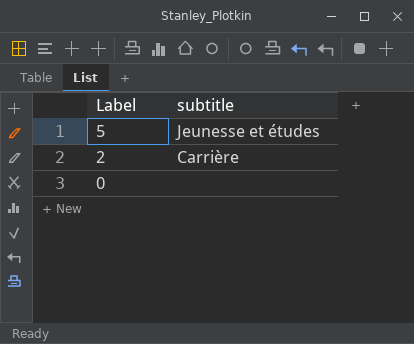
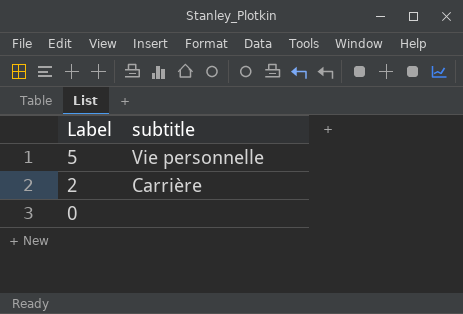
5 | subtitle: Jeunesse et études -> Vie personnelle

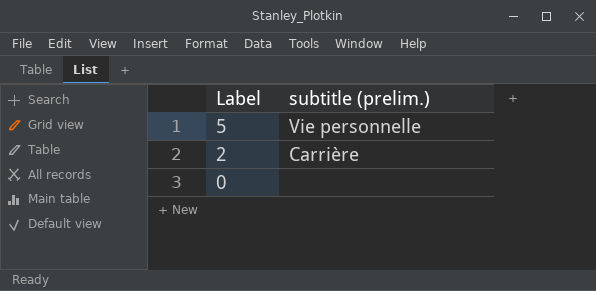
column name: subtitle -> subtitle (prelim.)

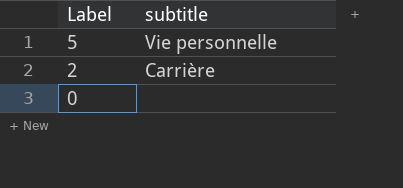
column name: subtitle (prelim.) -> subtitle

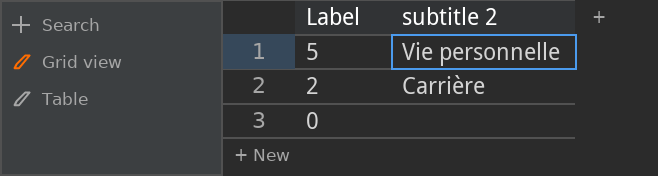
column name: subtitle -> subtitle 2

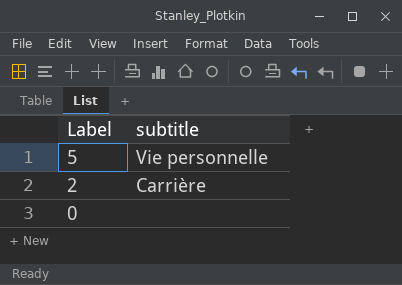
column name: subtitle 2 -> subtitle

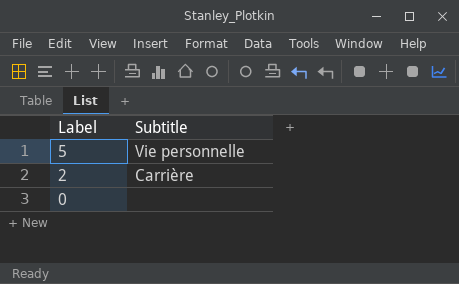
column name: subtitle -> Subtitle

